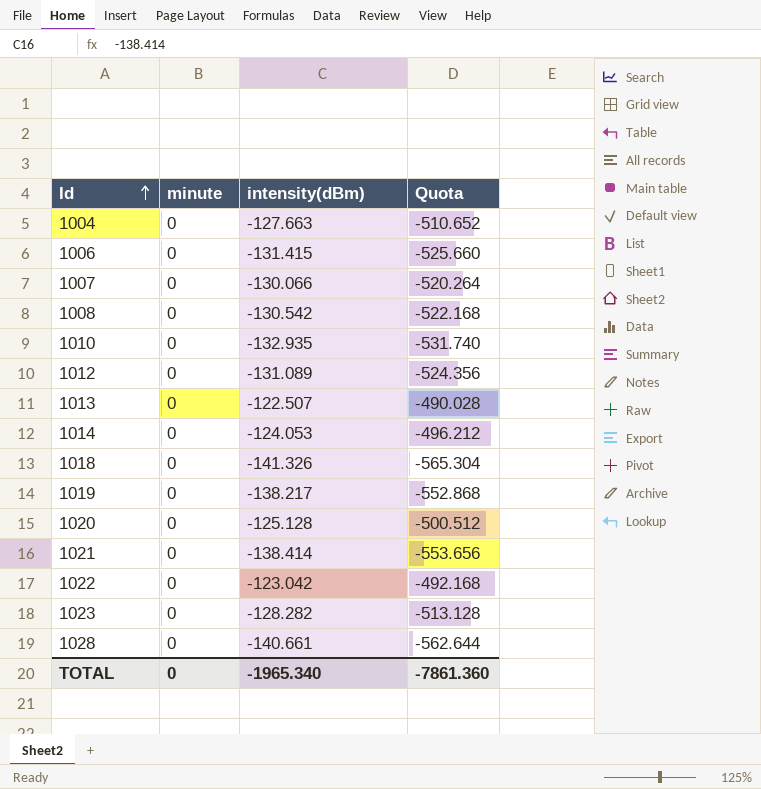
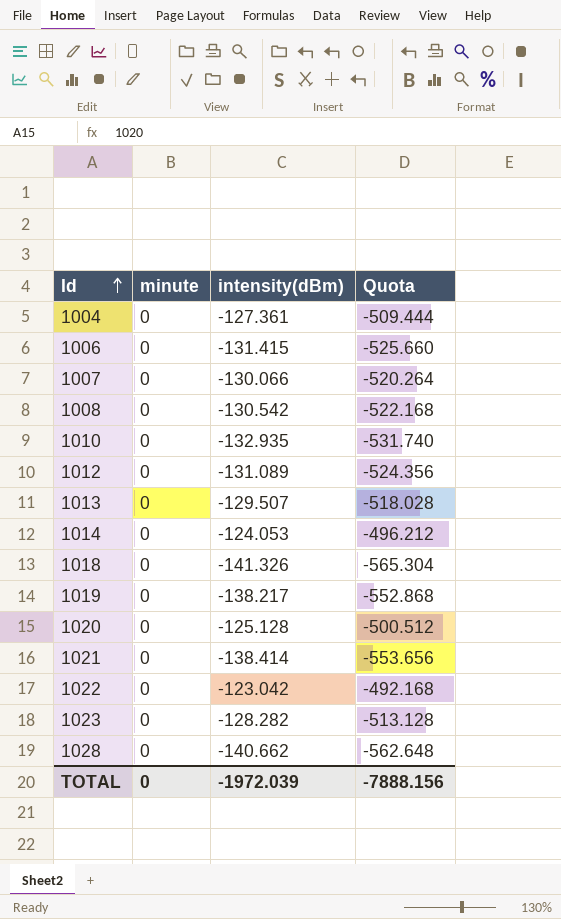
1004 | intensity(dBm): -127.663 -> -127.361
1004 | Quota: -510.652 -> -509.444
1013 | intensity(dBm): -122.507 -> -129.507
1013 | Quota: -490.028 -> -518.028
1028 | intensity(dBm): -140.661 -> -140.662
1028 | Quota: -562.644 -> -562.648
TOTAL | intensity(dBm): -1965.340 -> -1972.039
TOTAL | Quota: -7861.360 -> -7888.156

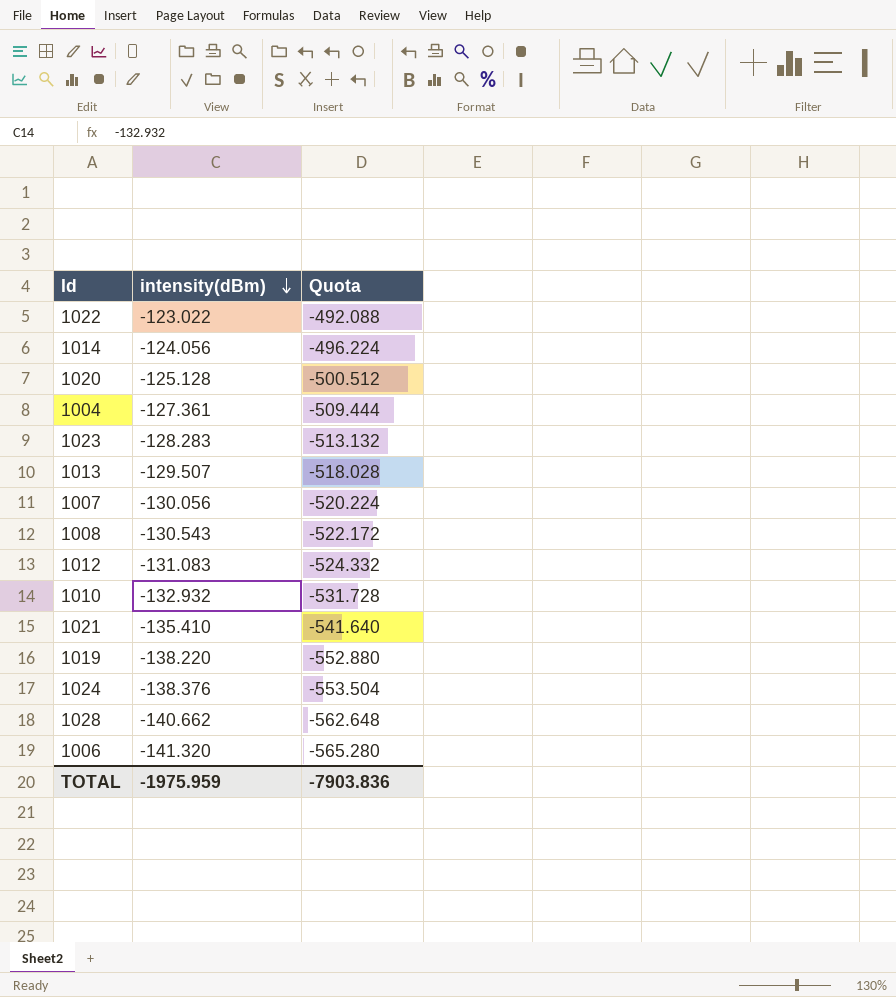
row order: Id ascending -> intensity(dBm) descending
column minute | position: 2 -> none
row 1018: 0 | -141.326 | -565.304 -> none
1022 | intensity(dBm): -123.042 -> -123.022
1022 | Quota: -492.168 -> -492.088
1014 | intensity(dBm): -124.053 -> -124.056
1014 | Quota: -496.212 -> -496.224
1023 | intensity(dBm): -128.282 -> -128.283
1023 | Quota: -513.128 -> -513.132
1007 | intensity(dBm): -130.066 -> -130.056
1007 | Quota: -520.264 -> -520.224
1008 | intensity(dBm): -130.542 -> -130.543
1008 | Quota: -522.168 -> -522.172
1012 | intensity(dBm): -131.089 -> -131.083
1012 | Quota: -524.356 -> -524.332
1010 | intensity(dBm): -132.935 -> -132.932
1010 | Quota: -531.740 -> -531.728
1021 | intensity(dBm): -138.414 -> -135.410
1021 | Quota: -553.656 -> -541.640
1019 | intensity(dBm): -138.217 -> -138.220
1019 | Quota: -552.868 -> -552.880
row 1024: none -> -138.376 | -553.504
1006 | intensity(dBm): -131.415 -> -141.320
1006 | Quota: -525.660 -> -565.280
TOTAL | intensity(dBm): -1972.039 -> -1975.959
TOTAL | Quota: -7888.156 -> -7903.836

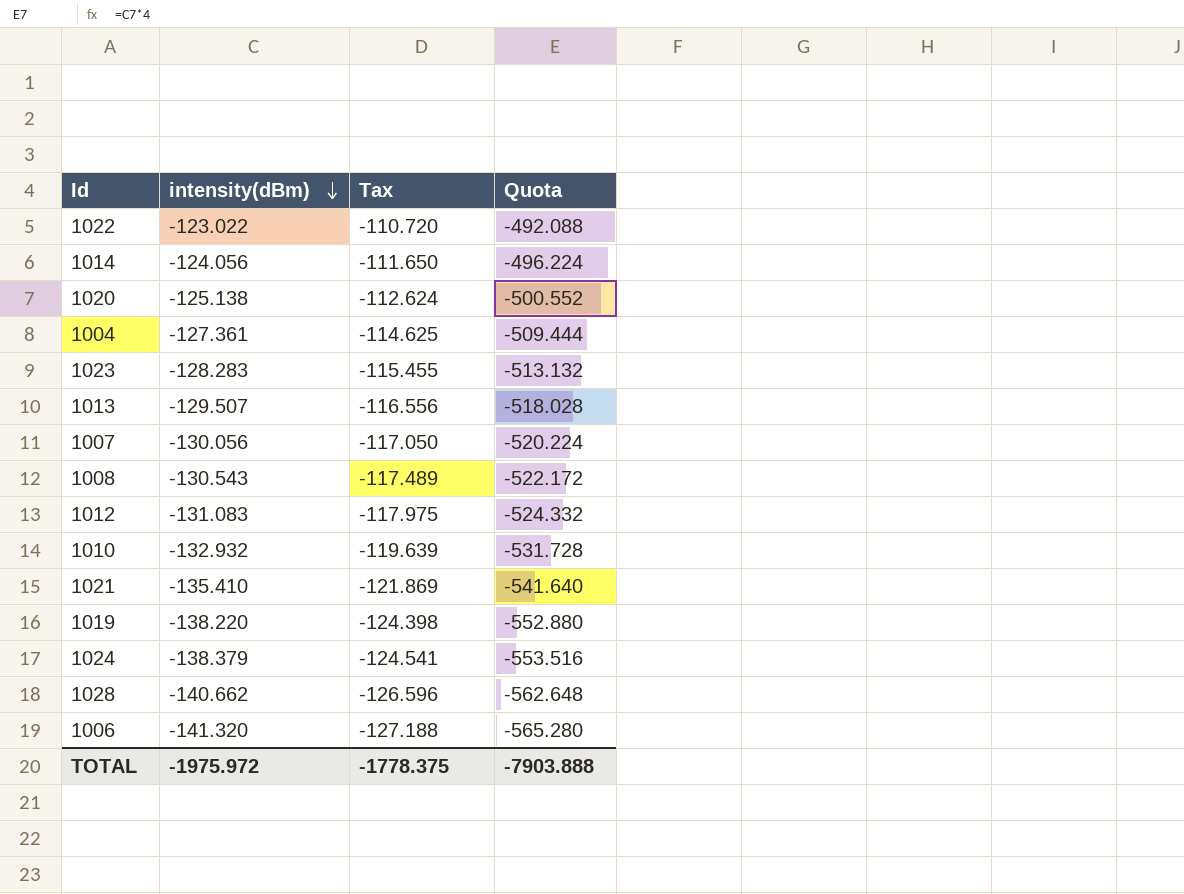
column Tax | formula: none -> [intensity(dBm)] * 0.9
1020 | intensity(dBm): -125.128 -> -125.138
1020 | Quota: -500.512 -> -500.552
1024 | intensity(dBm): -138.376 -> -138.379
1024 | Quota: -553.504 -> -553.516
TOTAL | intensity(dBm): -1975.959 -> -1975.972
TOTAL | Quota: -7903.836 -> -7903.888

